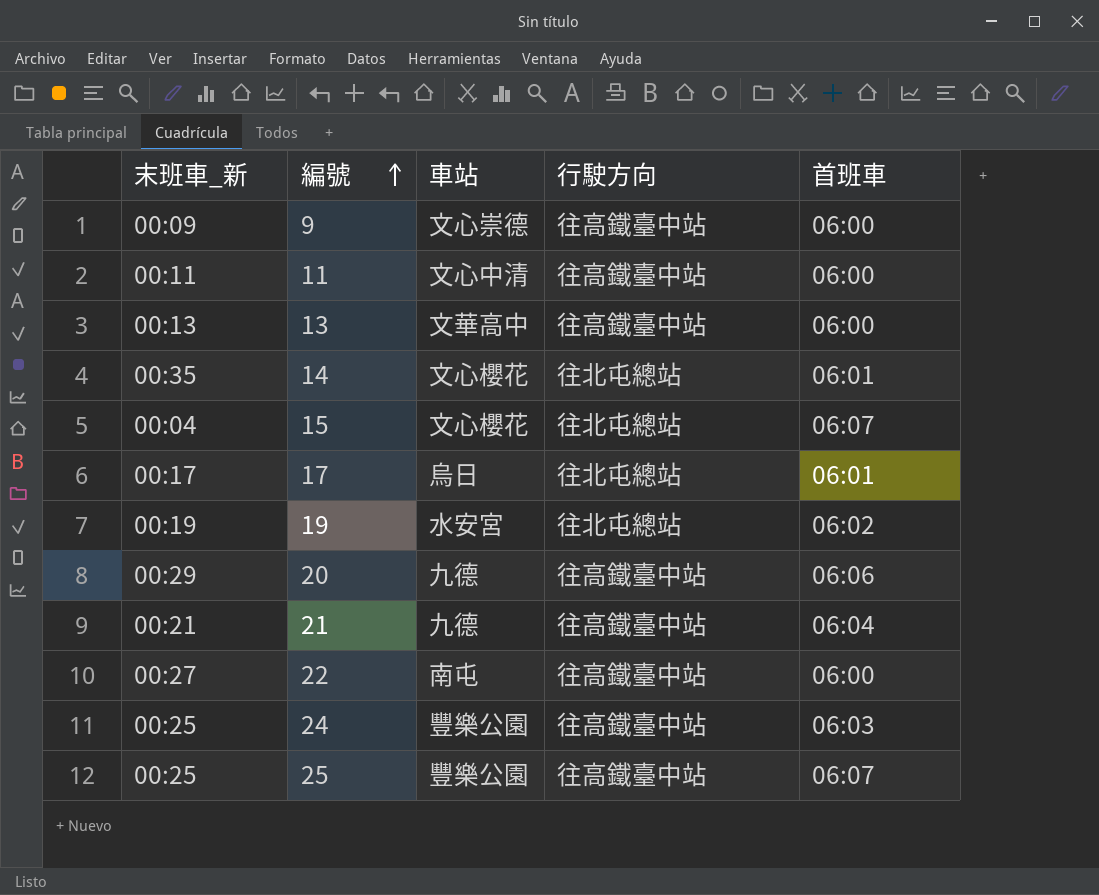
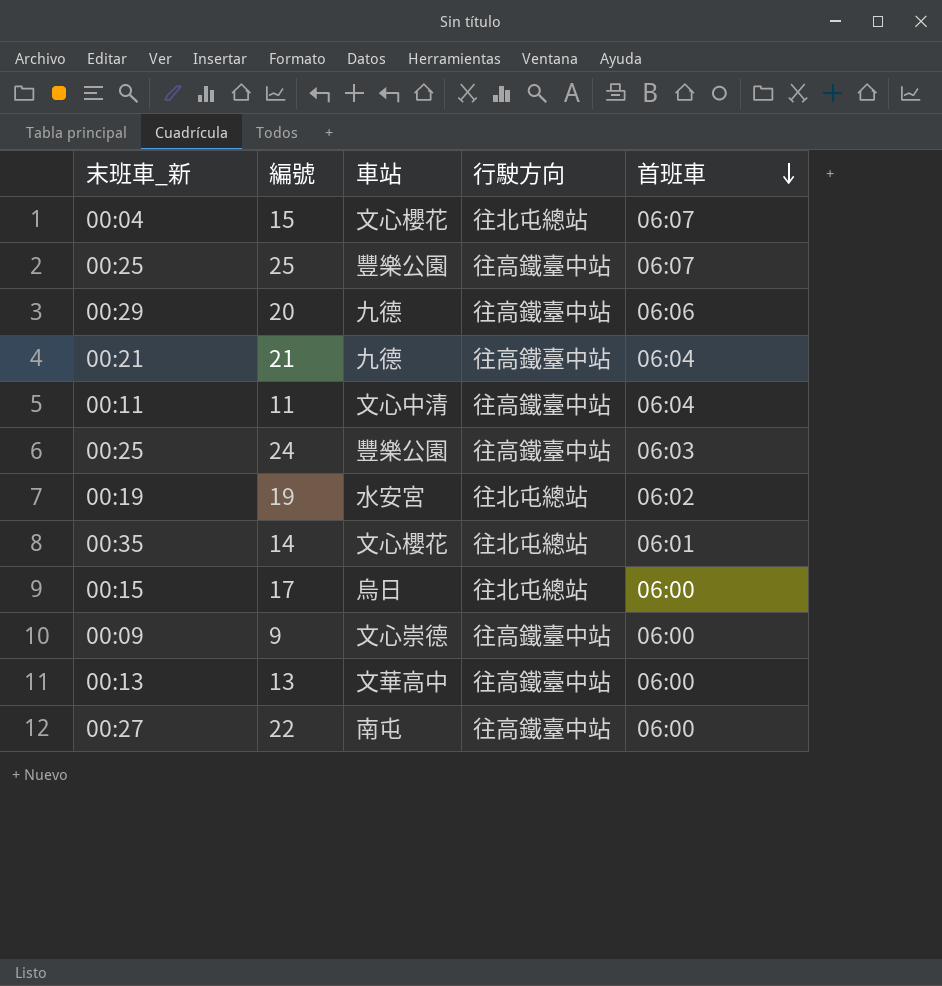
row order: 編號 ascending -> 首班車 descending
11 | 首班車: 06:00 -> 06:04
17 | 末班車_新: 00:17 -> 00:15
17 | 首班車: 06:01 -> 06:00

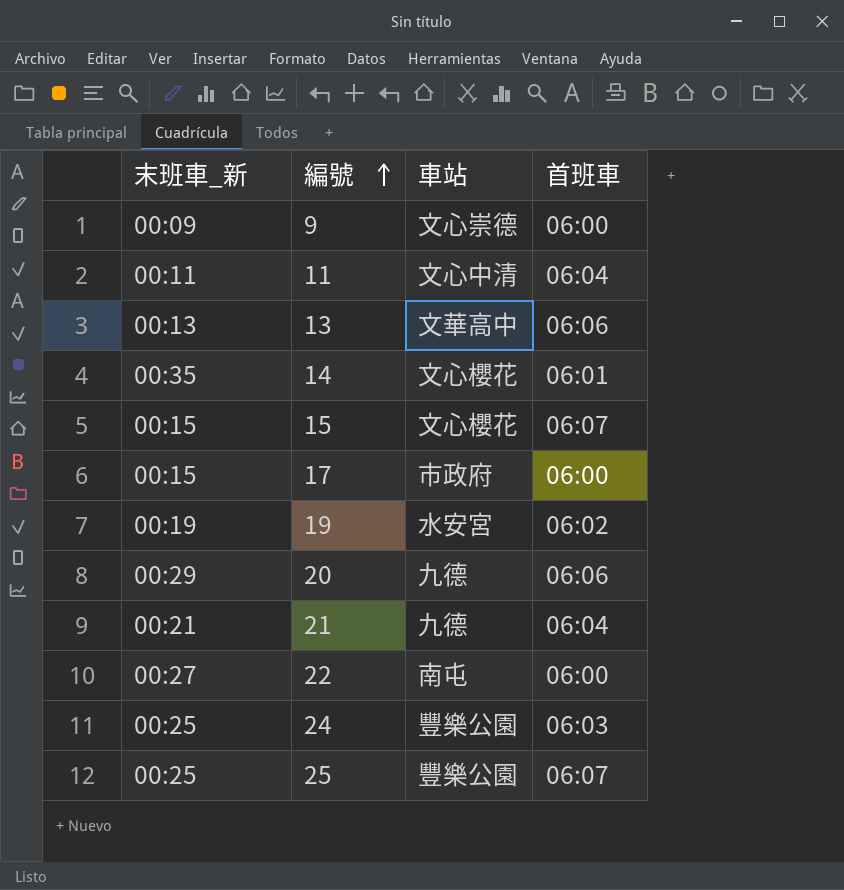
row order: 首班車 descending -> 編號 ascending
column 行駛方向 | position: 4 -> none
13 | 首班車: 06:00 -> 06:06
15 | 末班車_新: 00:04 -> 00:15
17 | 車站: 烏日 -> 市政府

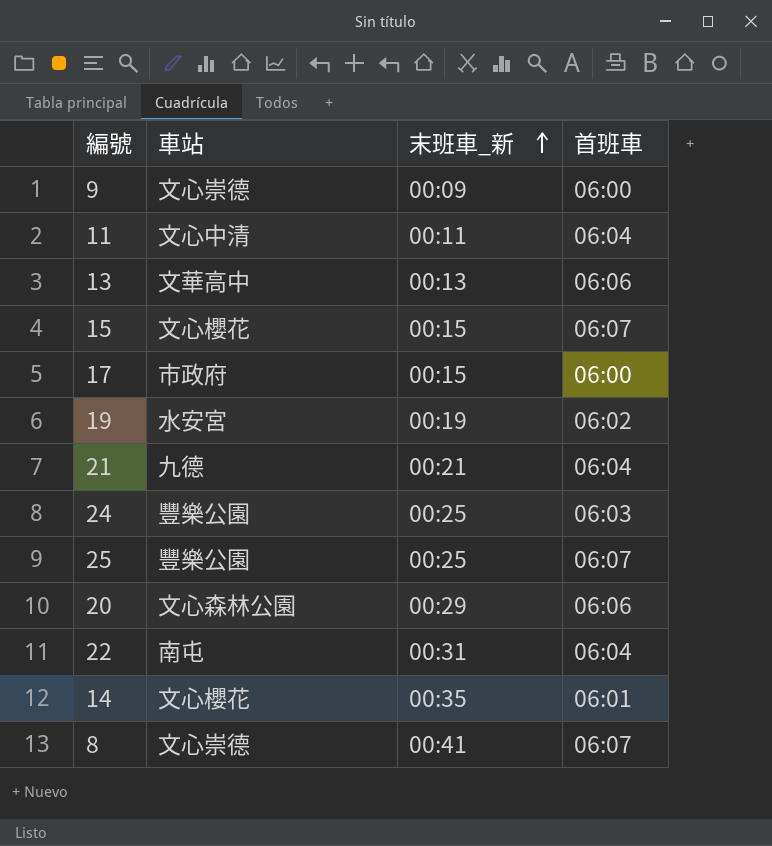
row order: 編號 ascending -> 末班車_新 ascending
column 末班車_新 | position: 1 -> 3
20 | 車站: 九德 -> 文心森林公園
22 | 末班車_新: 00:27 -> 00:31
22 | 首班車: 06:00 -> 06:04
row 8: none -> 文心崇德 | 00:41 | 06:07

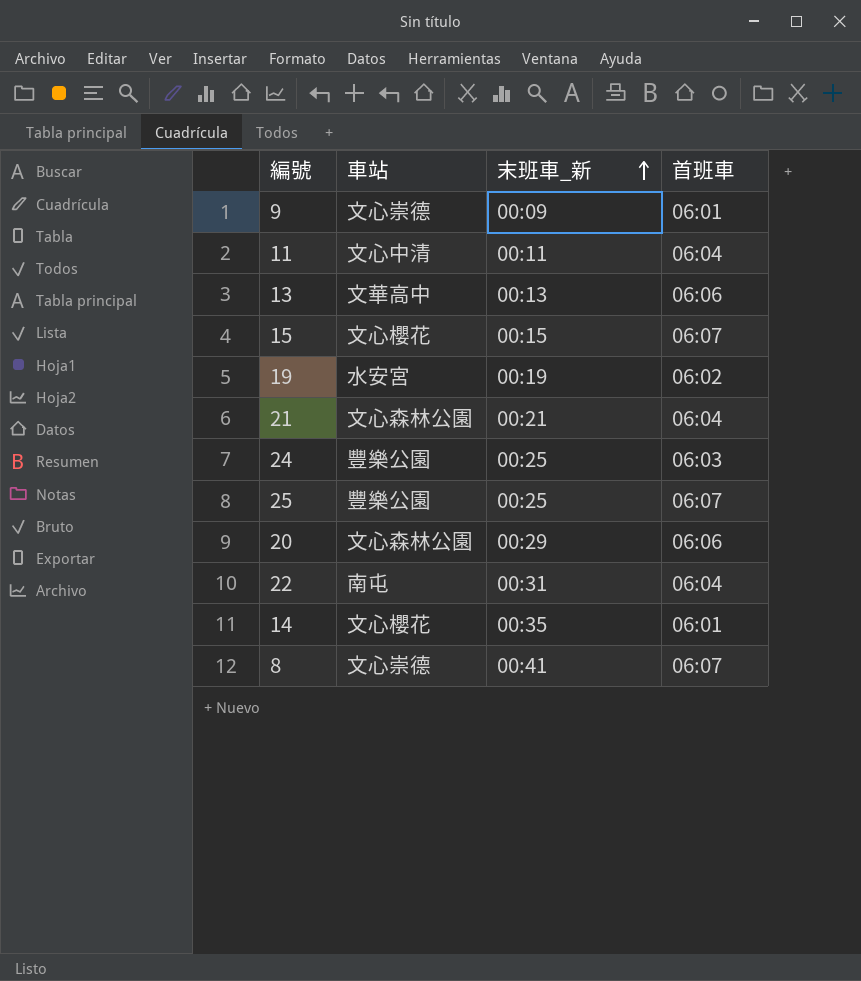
row 17: 市政府 | 00:15 | 06:00 -> none
9 | 首班車: 06:00 -> 06:01
21 | 車站: 九德 -> 文心森林公園

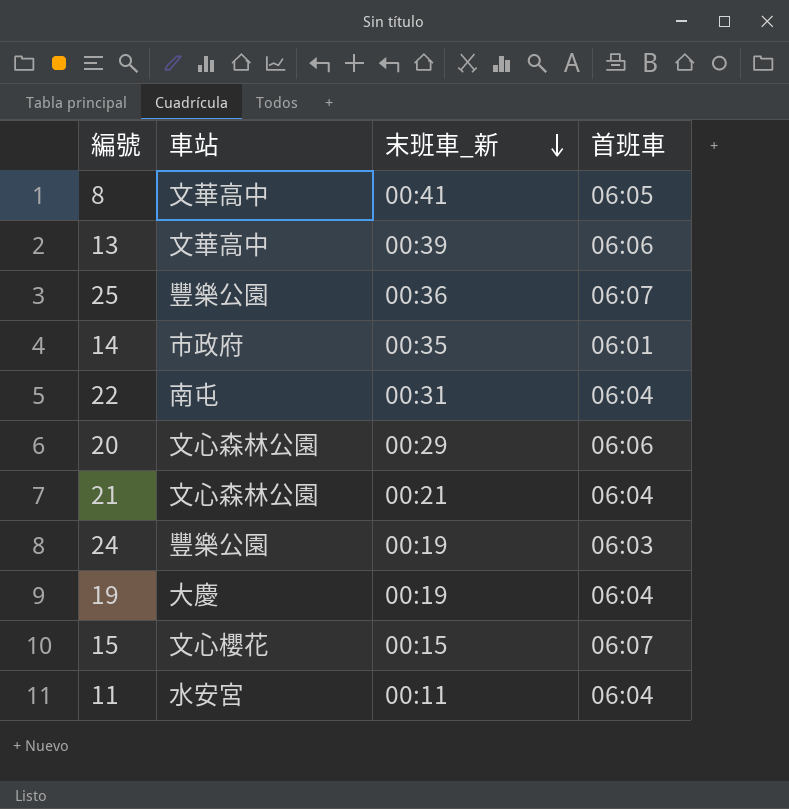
row order: 末班車_新 ascending -> 末班車_新 descending
row 9: 文心崇德 | 00:09 | 06:01 -> none
8 | 車站: 文心崇德 -> 文華高中
8 | 首班車: 06:07 -> 06:05
13 | 末班車_新: 00:13 -> 00:39
25 | 末班車_新: 00:25 -> 00:36
14 | 車站: 文心櫻花 -> 市政府
24 | 末班車_新: 00:25 -> 00:19
19 | 車站: 水安宮 -> 大慶
19 | 首班車: 06:02 -> 06:04
11 | 車站: 文心中清 -> 水安宮

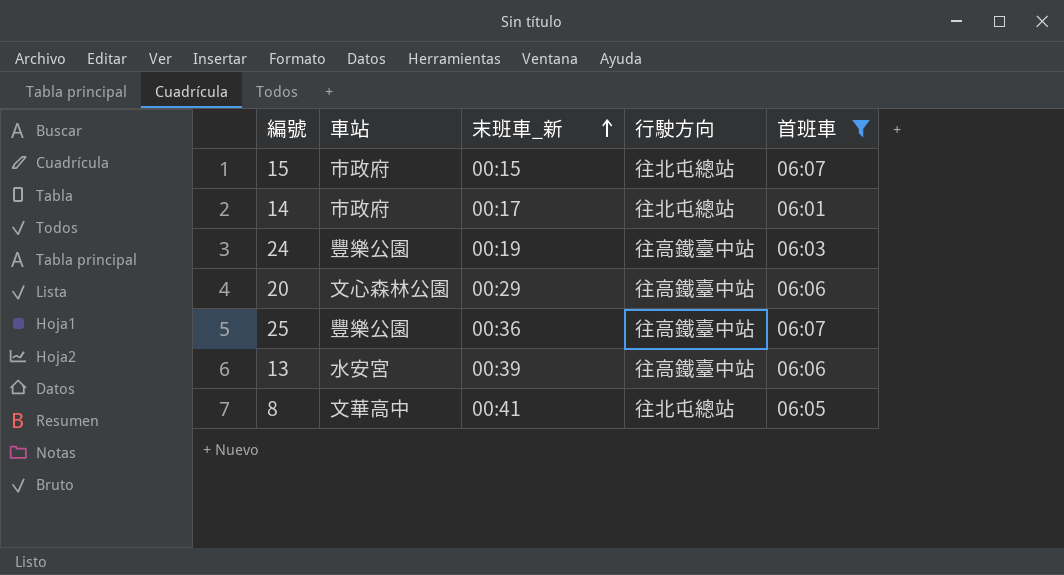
filter: none -> 首班車 != 06:04
row order: 末班車_新 descending -> 末班車_新 ascending
column 行駛方向 | position: none -> 4
15 | 車站: 文心櫻花 -> 市政府
14 | 末班車_新: 00:35 -> 00:17
13 | 車站: 文華高中 -> 水安宮

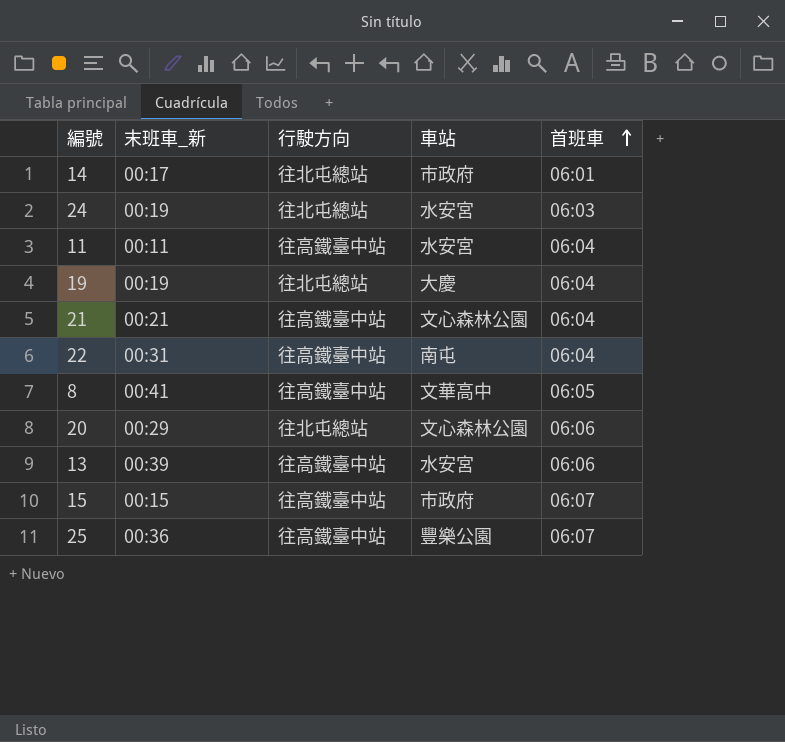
filter: 首班車 != 06:04 -> none
row order: 末班車_新 ascending -> 首班車 ascending
column 車站 | position: 2 -> 4
24 | 行駛方向: 往高鐵臺中站 -> 往北屯總站
24 | 車站: 豐樂公園 -> 水安宮
8 | 行駛方向: 往北屯總站 -> 往高鐵臺中站
20 | 行駛方向: 往高鐵臺中站 -> 往北屯總站
15 | 行駛方向: 往北屯總站 -> 往高鐵臺中站

